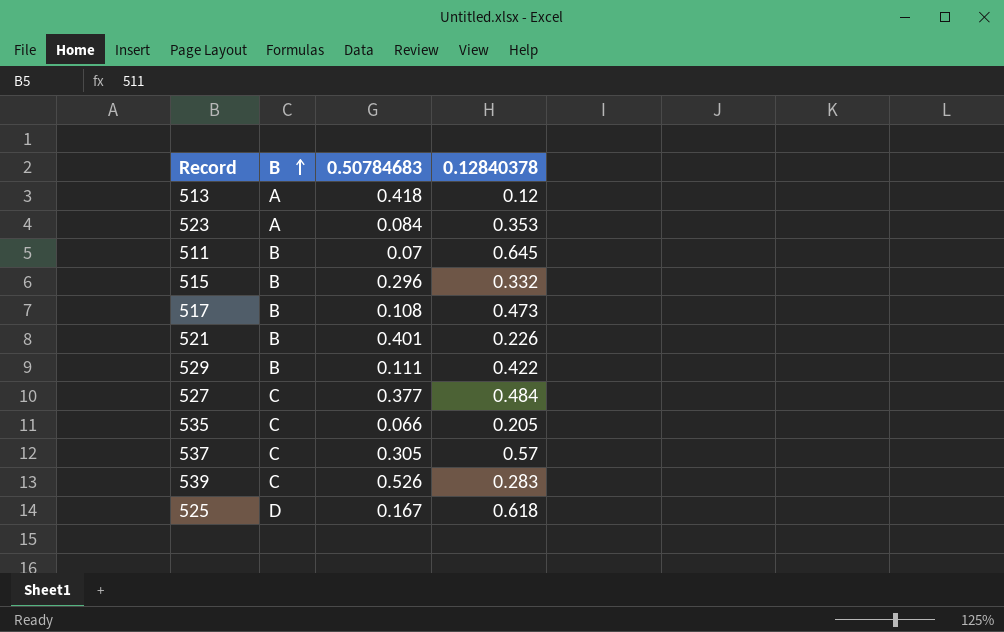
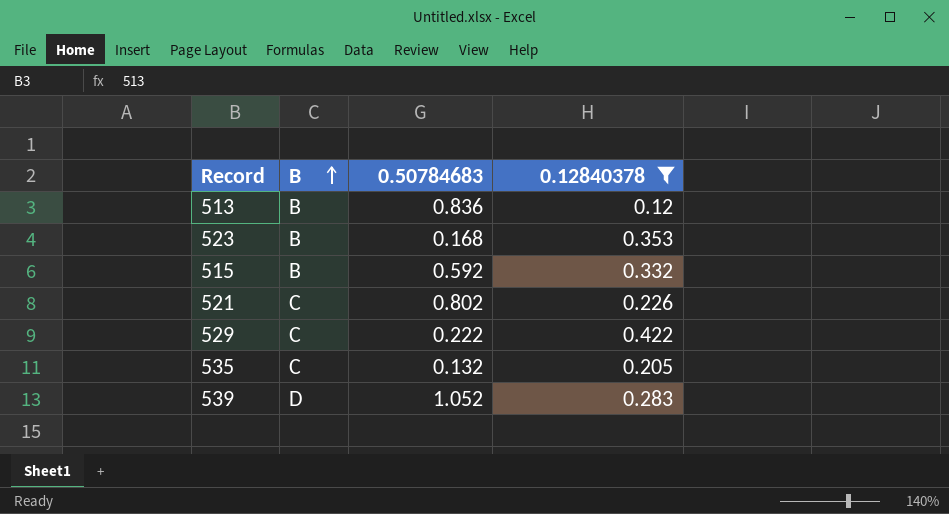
filter: none -> 0.12840378 <= 0.422
513 | B: A -> B
513 | 0.50784683: 0.418 -> 0.836
523 | B: A -> B
523 | 0.50784683: 0.084 -> 0.168
515 | 0.50784683: 0.296 -> 0.592
521 | B: B -> C
521 | 0.50784683: 0.401 -> 0.802
529 | B: B -> C
529 | 0.50784683: 0.111 -> 0.222
535 | 0.50784683: 0.066 -> 0.132
539 | B: C -> D
539 | 0.50784683: 0.526 -> 1.052

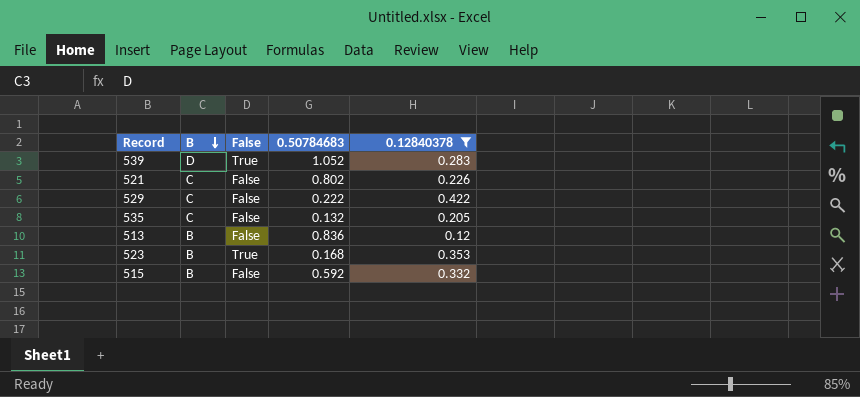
row order: B ascending -> B descending
column False | position: none -> 3

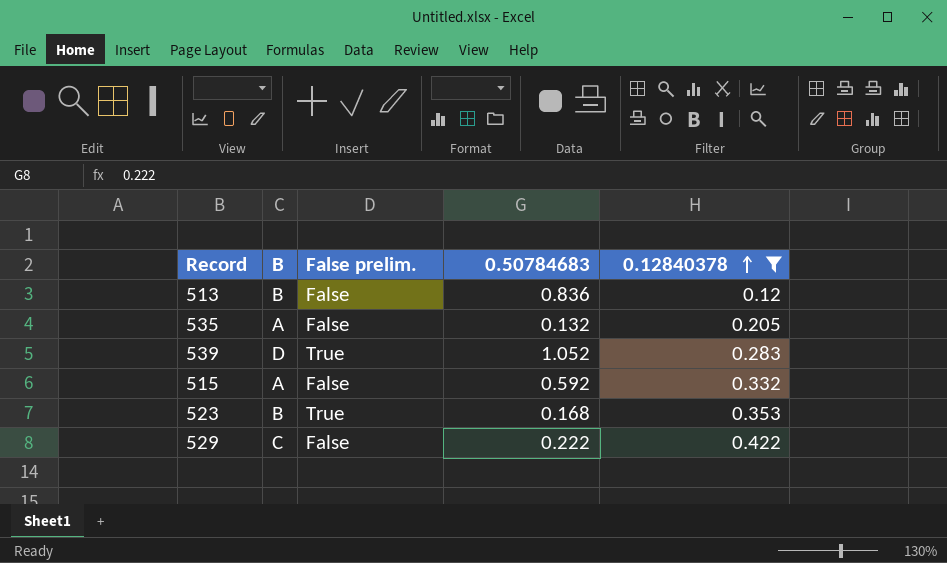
row order: B descending -> 0.12840378 ascending
column name: False -> False prelim.
row 521: C | False | 0.802 | 0.226 -> none
535 | B: C -> A
515 | B: B -> A

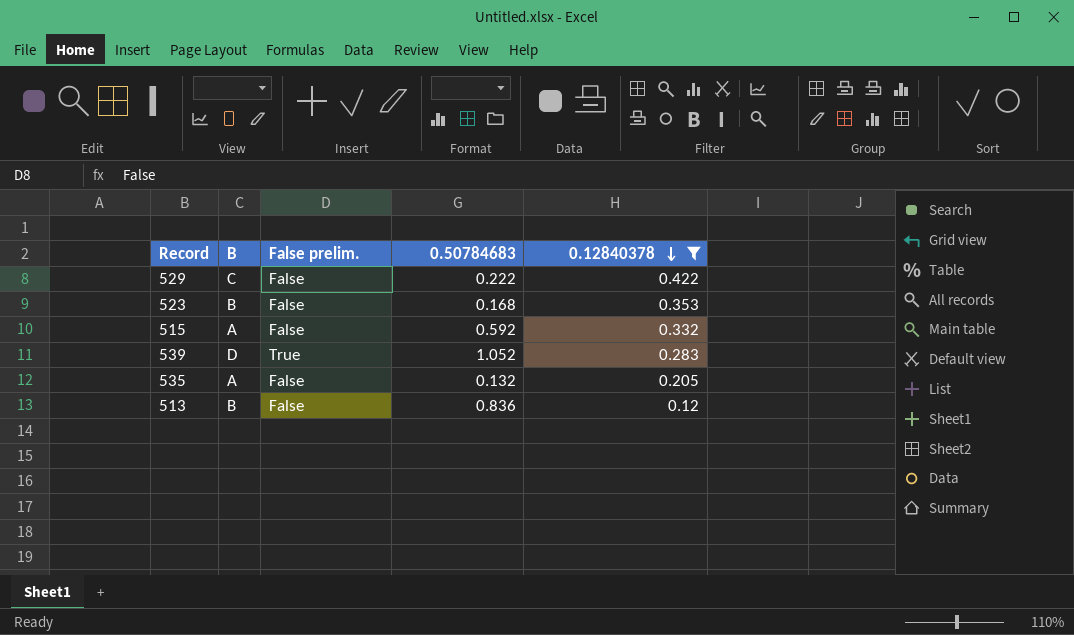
row order: 0.12840378 ascending -> 0.12840378 descending
523 | False prelim.: True -> False

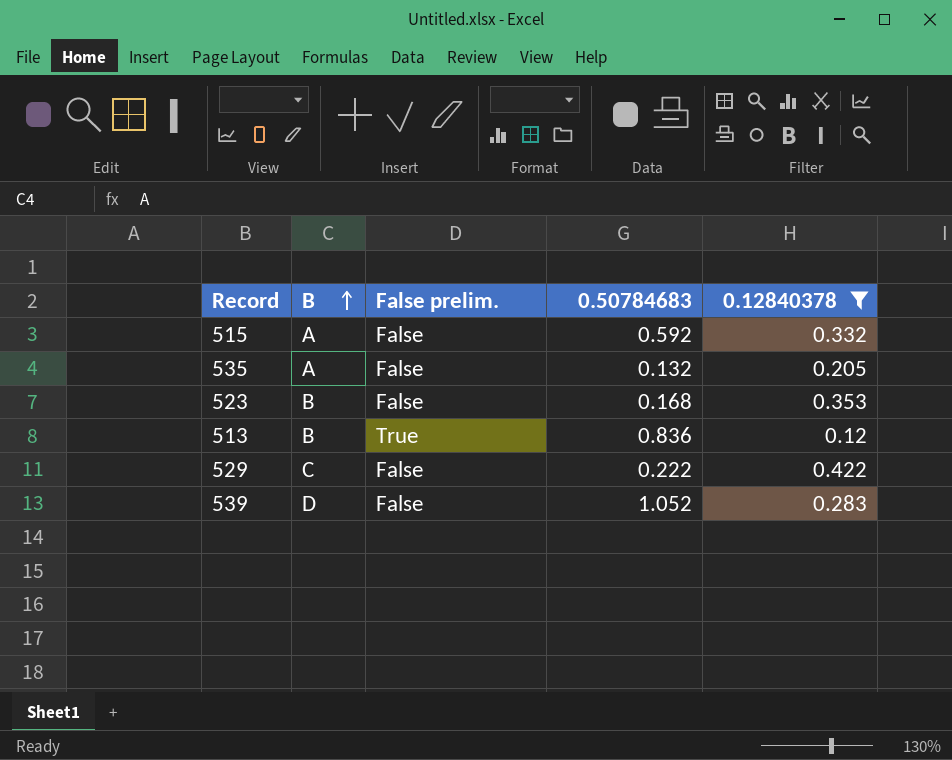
row order: 0.12840378 descending -> B ascending
513 | False prelim.: False -> True
539 | False prelim.: True -> False

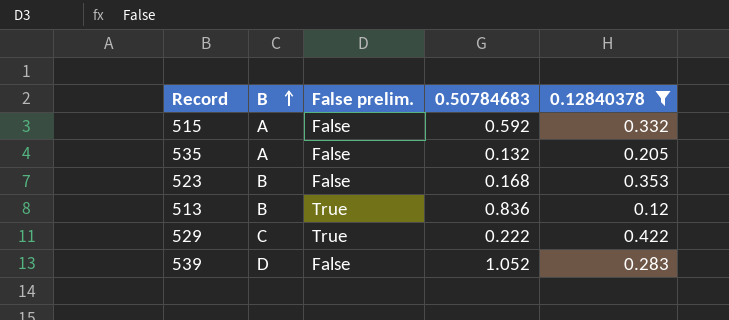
529 | False prelim.: False -> True

